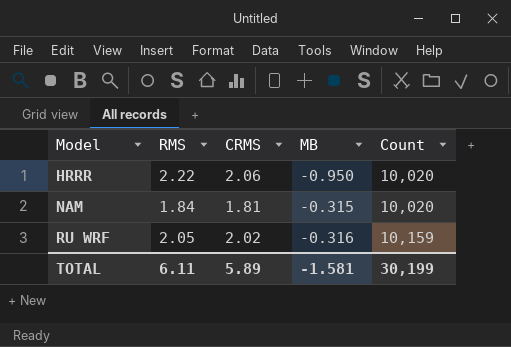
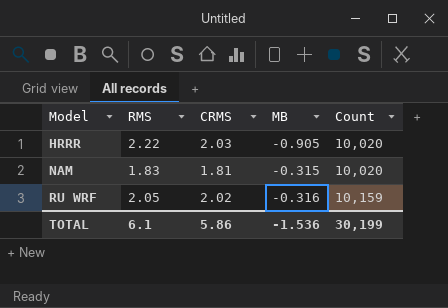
HRRR | CRMS: 2.06 -> 2.03
HRRR | MB: -0.950 -> -0.905
NAM | RMS: 1.84 -> 1.83
TOTAL | RMS: 6.11 -> 6.1
TOTAL | CRMS: 5.89 -> 5.86
TOTAL | MB: -1.581 -> -1.536

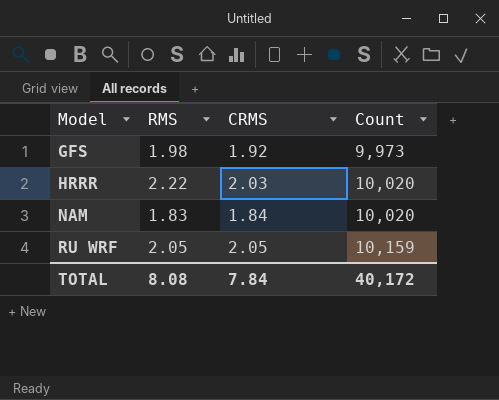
column MB | position: 4 -> none
row GFS: none -> 1.98 | 1.92 | 9,973
NAM | CRMS: 1.81 -> 1.84
RU WRF | CRMS: 2.02 -> 2.05
TOTAL | RMS: 6.1 -> 8.08
TOTAL | CRMS: 5.86 -> 7.84
TOTAL | Count: 30,199 -> 40,172

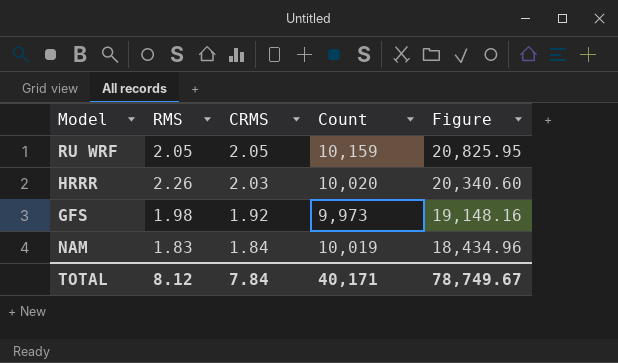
row order: Model ascending -> CRMS descending
column Figure | formula: none -> [CRMS] * [Count]
HRRR | RMS: 2.22 -> 2.26
NAM | Count: 10,020 -> 10,019
TOTAL | RMS: 8.08 -> 8.12
TOTAL | Count: 40,172 -> 40,171

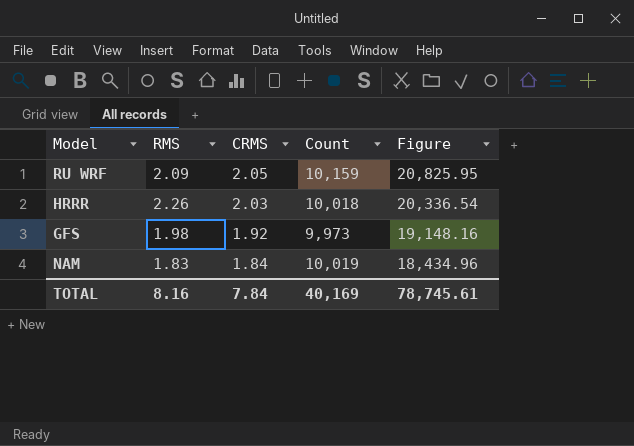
RU WRF | RMS: 2.05 -> 2.09
HRRR | Count: 10,020 -> 10,018
HRRR | Figure: 20,340.60 -> 20,336.54
TOTAL | RMS: 8.12 -> 8.16
TOTAL | Count: 40,171 -> 40,169
TOTAL | Figure: 78,749.67 -> 78,745.61

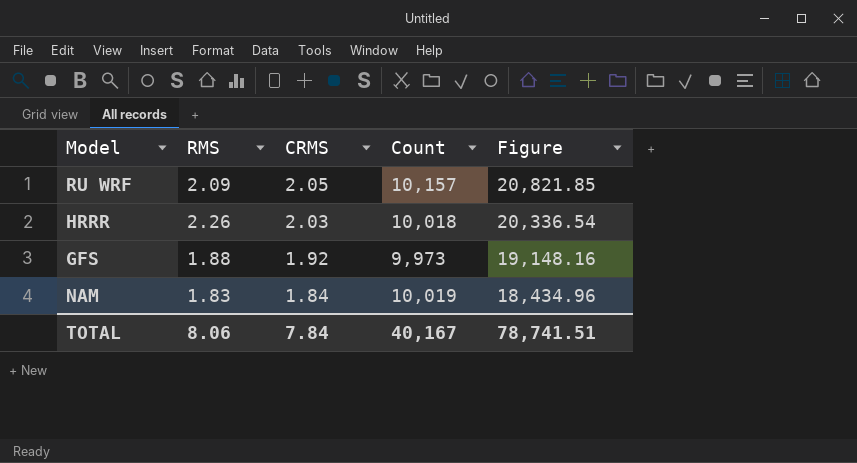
RU WRF | Count: 10,159 -> 10,157
RU WRF | Figure: 20,825.95 -> 20,821.85
GFS | RMS: 1.98 -> 1.88
TOTAL | RMS: 8.16 -> 8.06
TOTAL | Count: 40,169 -> 40,167
TOTAL | Figure: 78,745.61 -> 78,741.51

